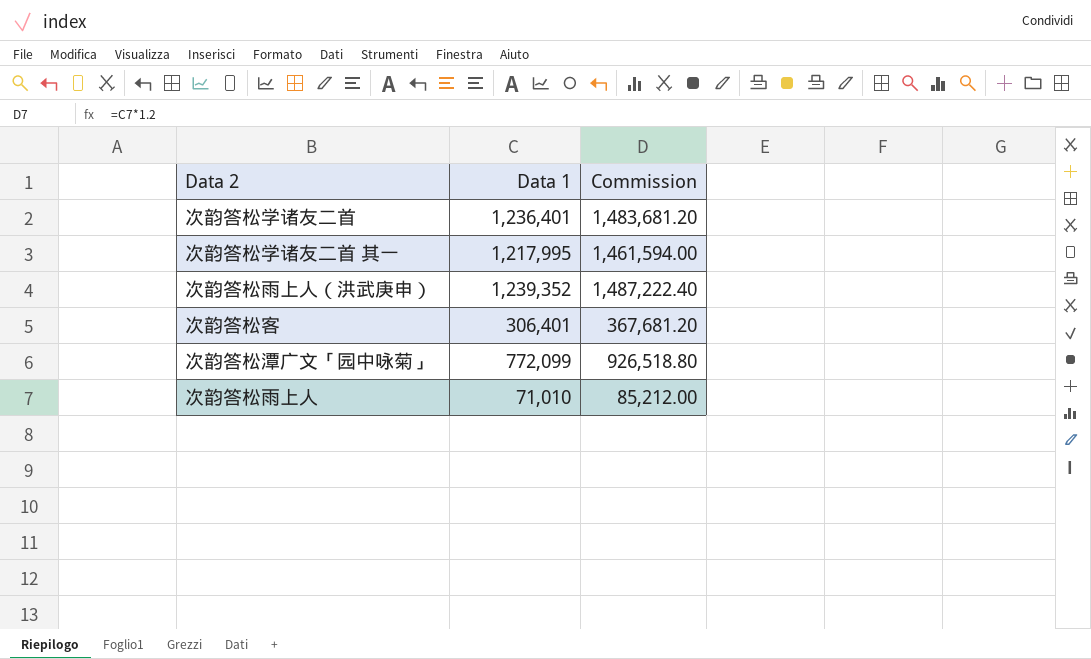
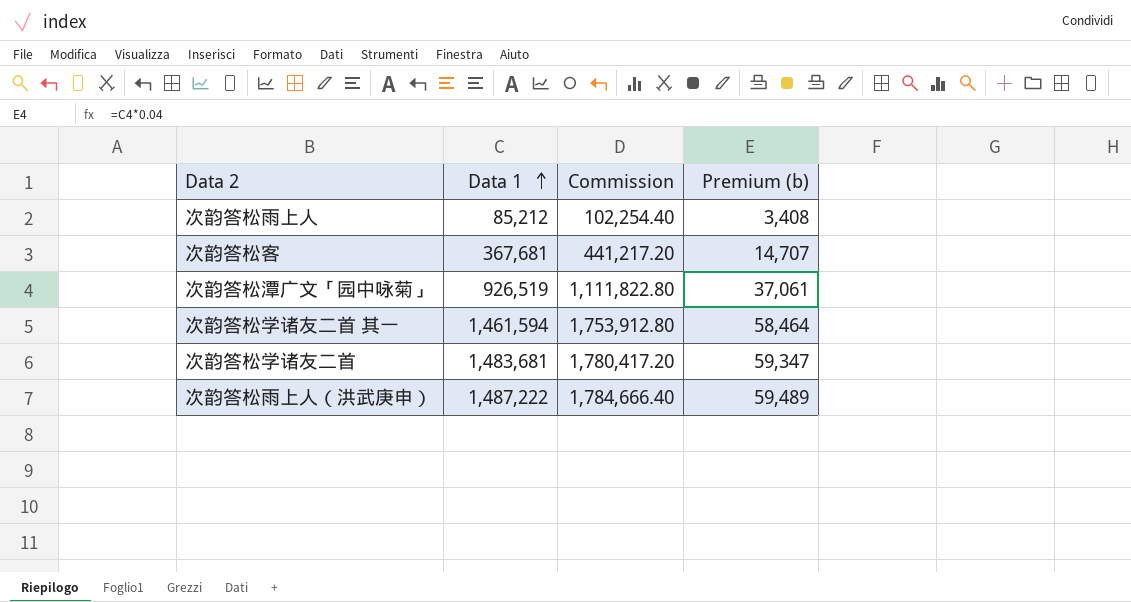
row order: none -> Data 1 ascending
column Premium (b) | formula: none -> [Data 1] * 0.04
次韵答松雨上人 | Data 1: 71,010 -> 85,212
次韵答松雨上人 | Commission: 85,212.00 -> 102,254.40
次韵答松客 | Data 1: 306,401 -> 367,681
次韵答松客 | Commission: 367,681.20 -> 441,217.20
次韵答松潭广文「园中咏菊」 | Data 1: 772,099 -> 926,519
次韵答松潭广文「园中咏菊」 | Commission: 926,518.80 -> 1,111,822.80
次韵答松学诸友二首 其一 | Data 1: 1,217,995 -> 1,461,594
次韵答松学诸友二首 其一 | Commission: 1,461,594.00 -> 1,753,912.80
次韵答松学诸友二首 | Data 1: 1,236,401 -> 1,483,681
次韵答松学诸友二首 | Commission: 1,483,681.20 -> 1,780,417.20
次韵答松雨上人（洪武庚申） | Data 1: 1,239,352 -> 1,487,222
次韵答松雨上人（洪武庚申） | Commission: 1,487,222.40 -> 1,784,666.40

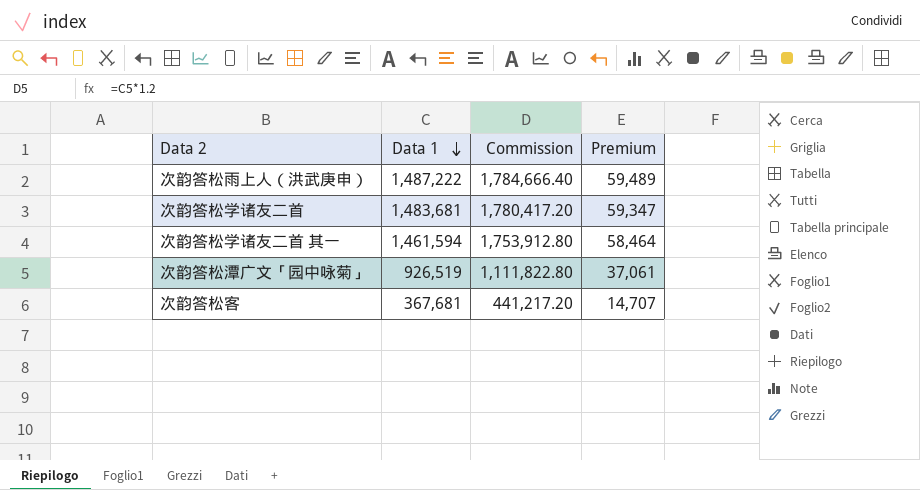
row order: Data 1 ascending -> Data 1 descending
column name: Premium (b) -> Premium
row 次韵答松雨上人: 85,212 | 102,254.40 | 3,408 -> none

